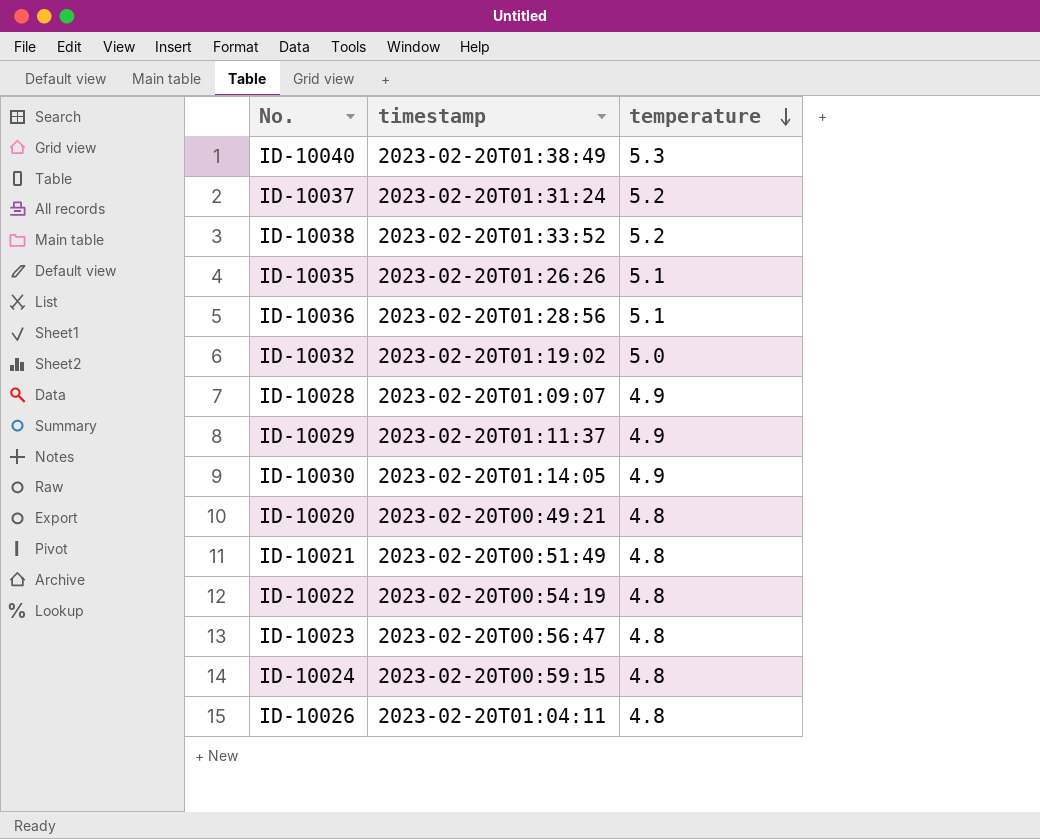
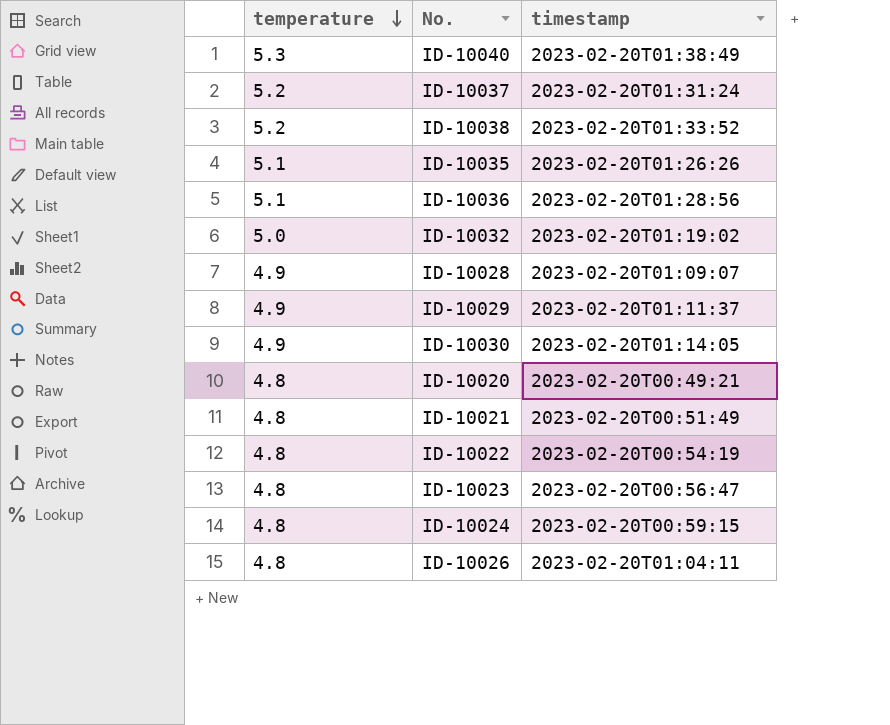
column temperature | position: 3 -> 1

